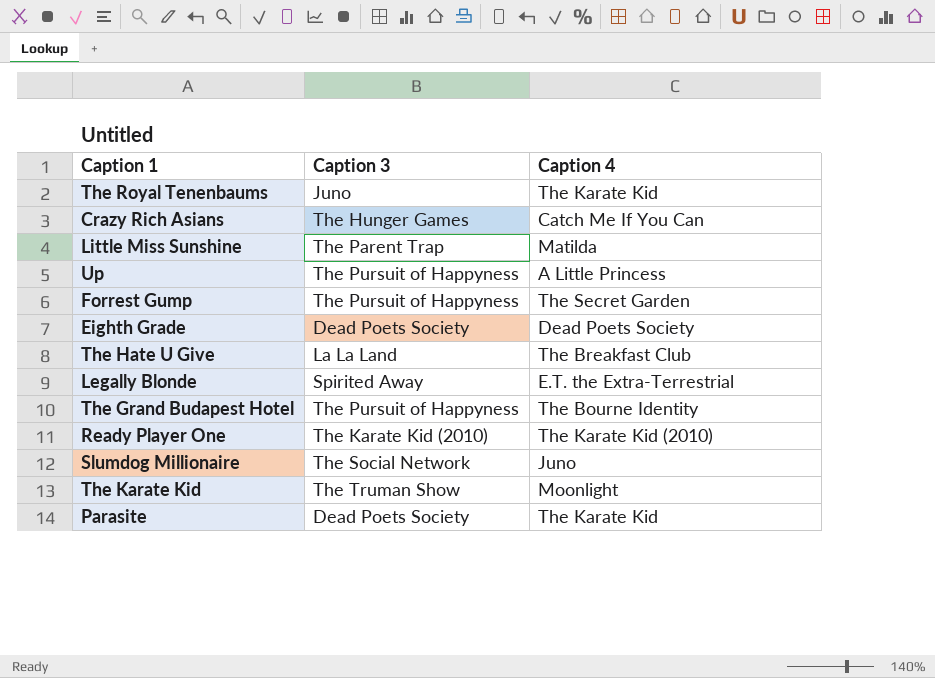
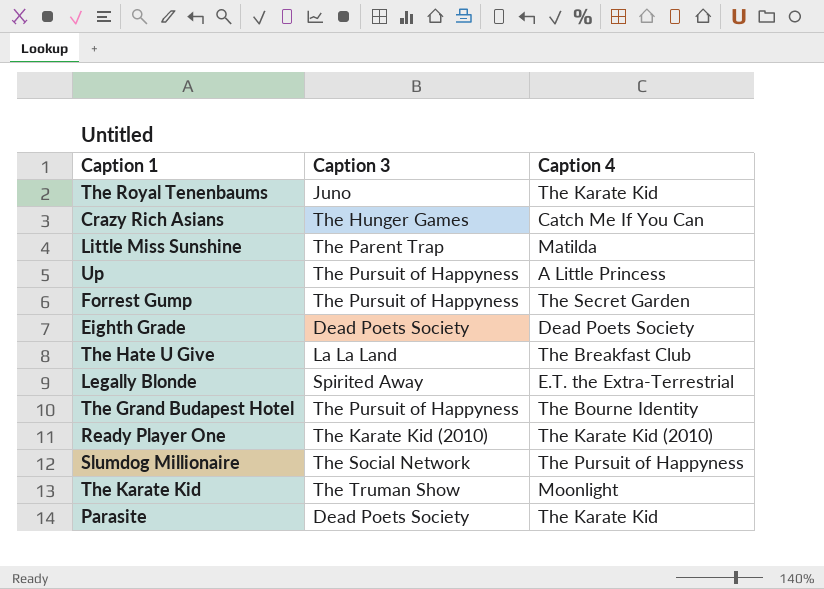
Slumdog Millionaire | Caption 4: Juno -> The Pursuit of Happyness

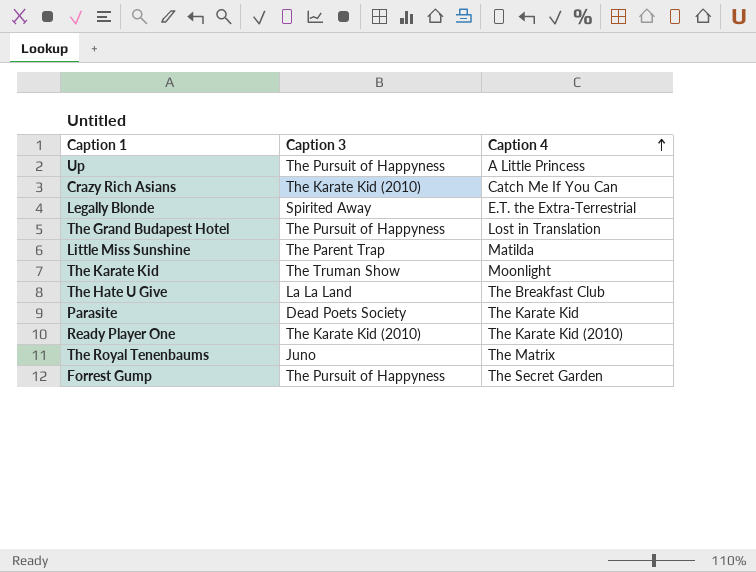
row order: none -> Caption 4 ascending
row Eighth Grade: Dead Poets Society | Dead Poets Society -> none
row Slumdog Millionaire: The Social Network | The Pursuit of Happyness -> none
Crazy Rich Asians | Caption 3: The Hunger Games -> The Karate Kid (2010)
The Grand Budapest Hotel | Caption 4: The Bourne Identity -> Lost in Translation
The Royal Tenenbaums | Caption 4: The Karate Kid -> The Matrix

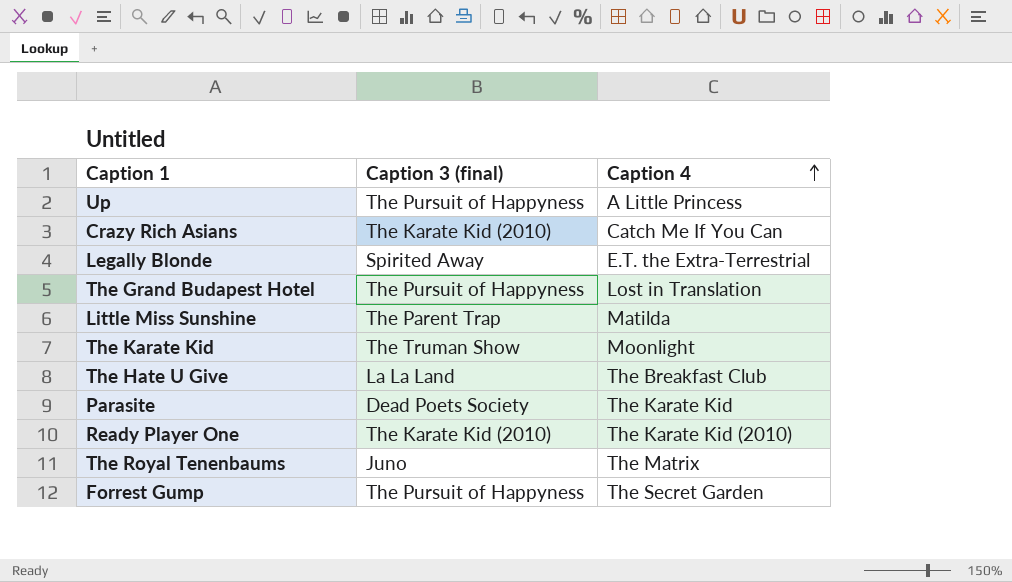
column name: Caption 3 -> Caption 3 (final)

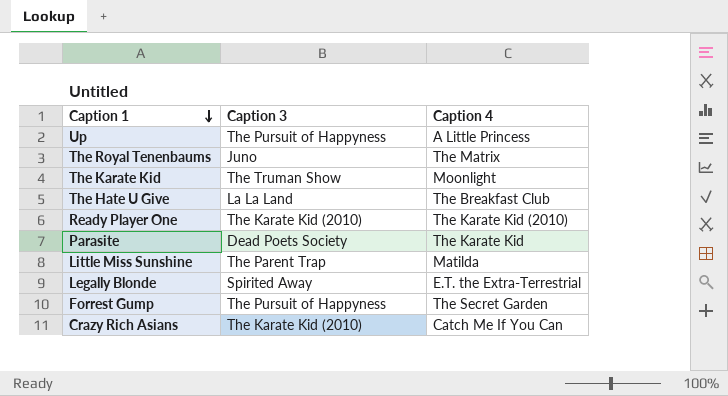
row order: Caption 4 ascending -> Caption 1 descending
column name: Caption 3 (final) -> Caption 3
row The Grand Budapest Hotel: The Pursuit of Happyness | Lost in Translation -> none

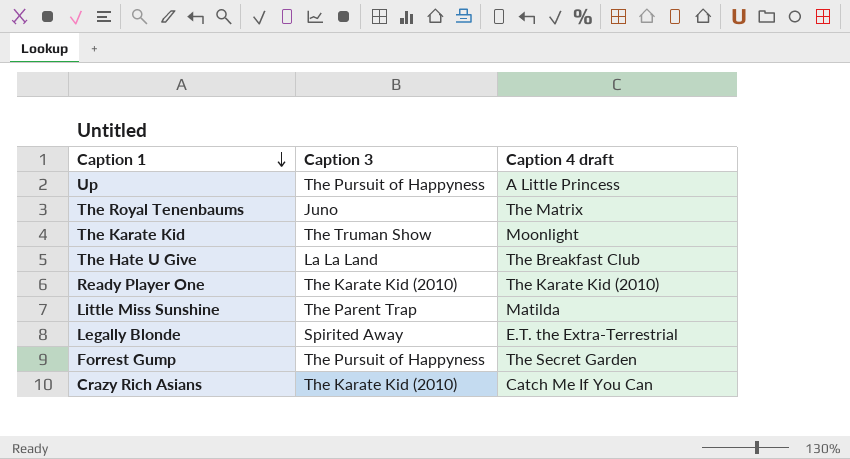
column name: Caption 4 -> Caption 4 draft
row Parasite: Dead Poets Society | The Karate Kid -> none

